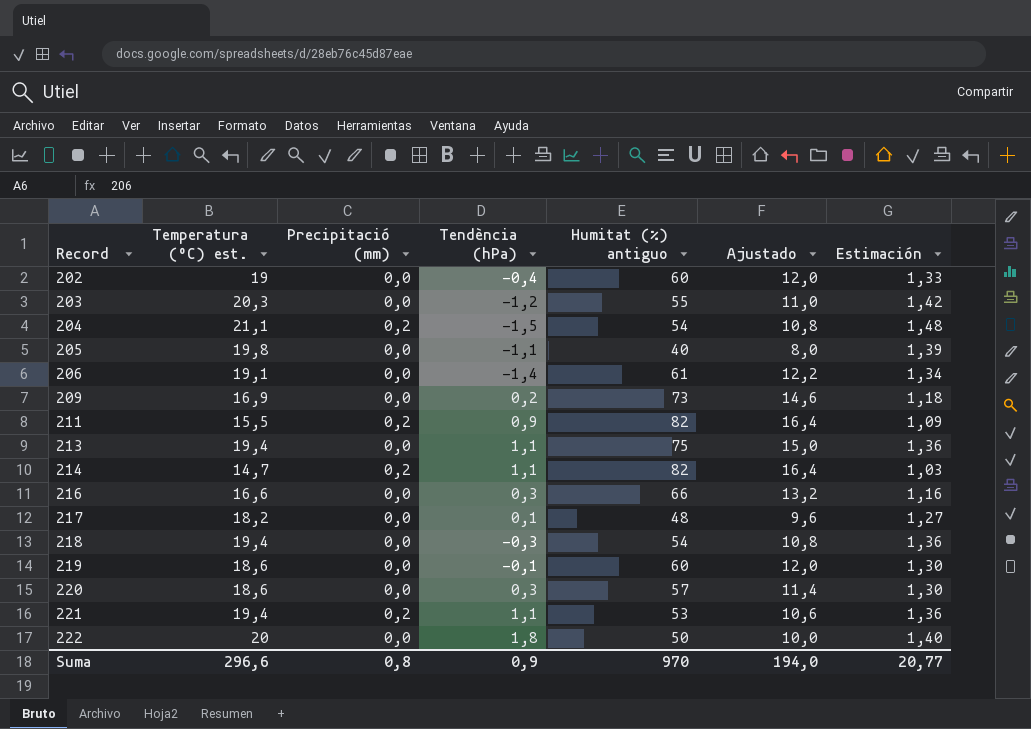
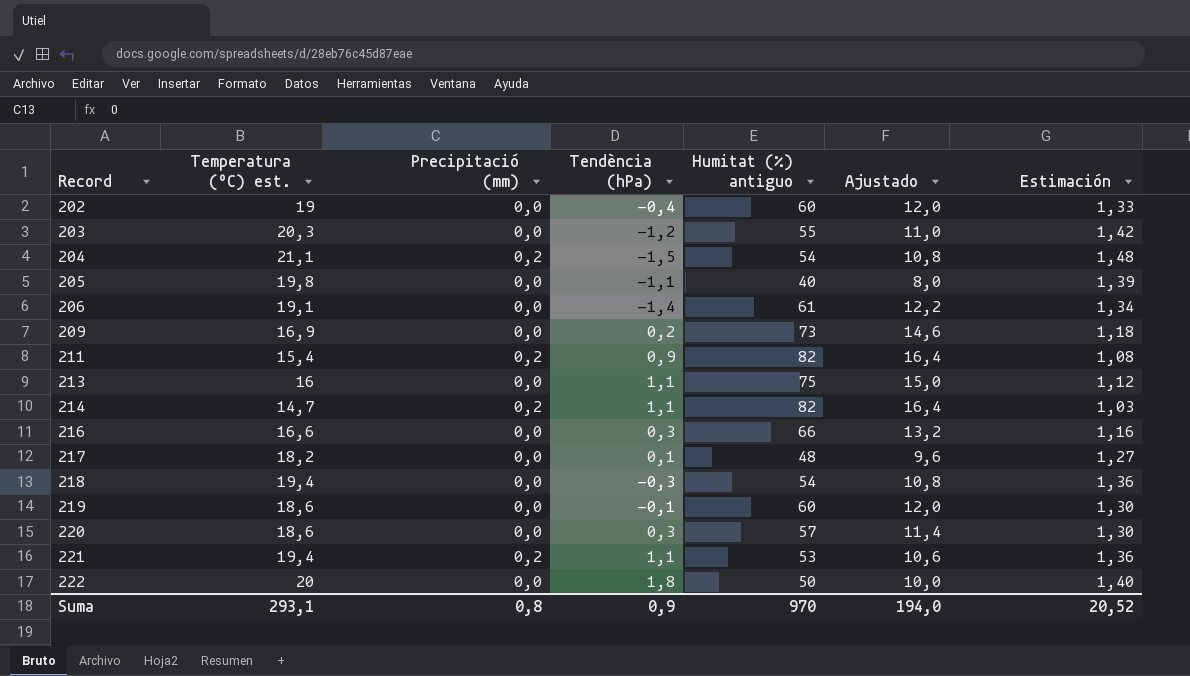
211 | Temperatura (ºC) est.: 15,5 -> 15,4
211 | Estimación: 1,09 -> 1,08
213 | Temperatura (ºC) est.: 19,4 -> 16
213 | Estimación: 1,36 -> 1,12
Suma | Temperatura (ºC) est.: 296,6 -> 293,1
Suma | Estimación: 20,77 -> 20,52

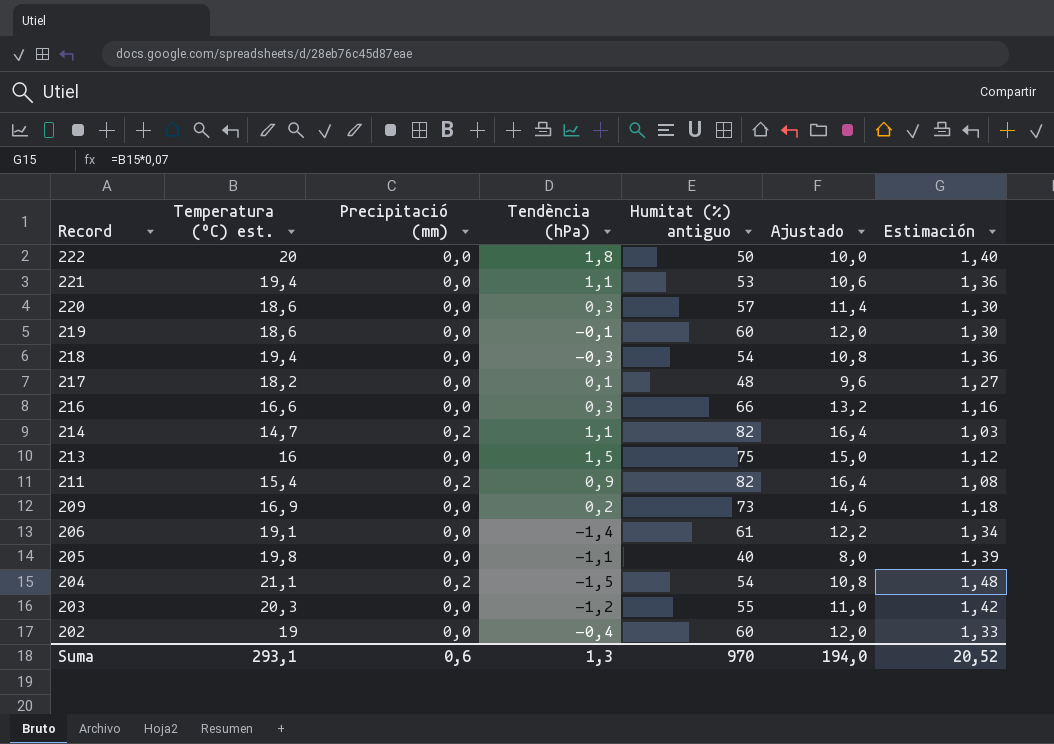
row order: Record ascending -> Record descending
221 | Precipitació (mm): 0,2 -> 0,0
213 | Tendència (hPa): 1,1 -> 1,5
Suma | Precipitació (mm): 0,8 -> 0,6
Suma | Tendència (hPa): 0,9 -> 1,3

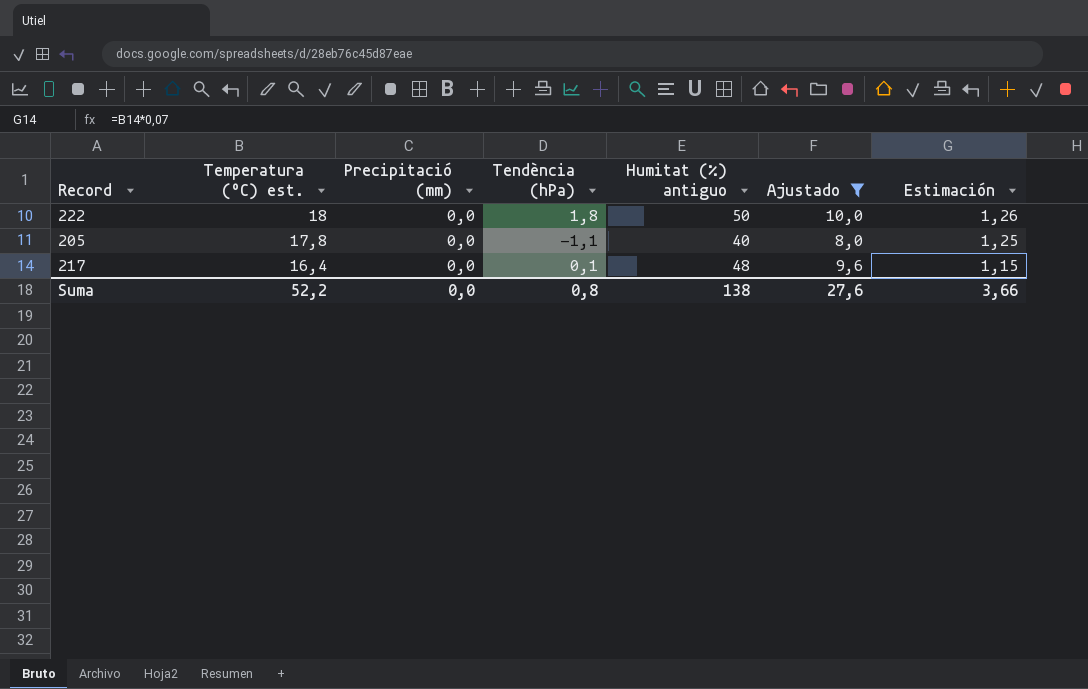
filter: none -> Ajustado <= 10,0
row order: Record descending -> Temperatura (ºC) est. descending
222 | Temperatura (ºC) est.: 20 -> 18
222 | Estimación: 1,40 -> 1,26
205 | Temperatura (ºC) est.: 19,8 -> 17,8
205 | Estimación: 1,39 -> 1,25
217 | Temperatura (ºC) est.: 18,2 -> 16,4
217 | Estimación: 1,27 -> 1,15
Suma | Temperatura (ºC) est.: 293,1 -> 52,2
Suma | Precipitació (mm): 0,6 -> 0,0
Suma | Tendència (hPa): 1,3 -> 0,8
Suma | Humitat (%) antiguo: 970 -> 138
Suma | Ajustado: 194,0 -> 27,6
Suma | Estimación: 20,52 -> 3,66

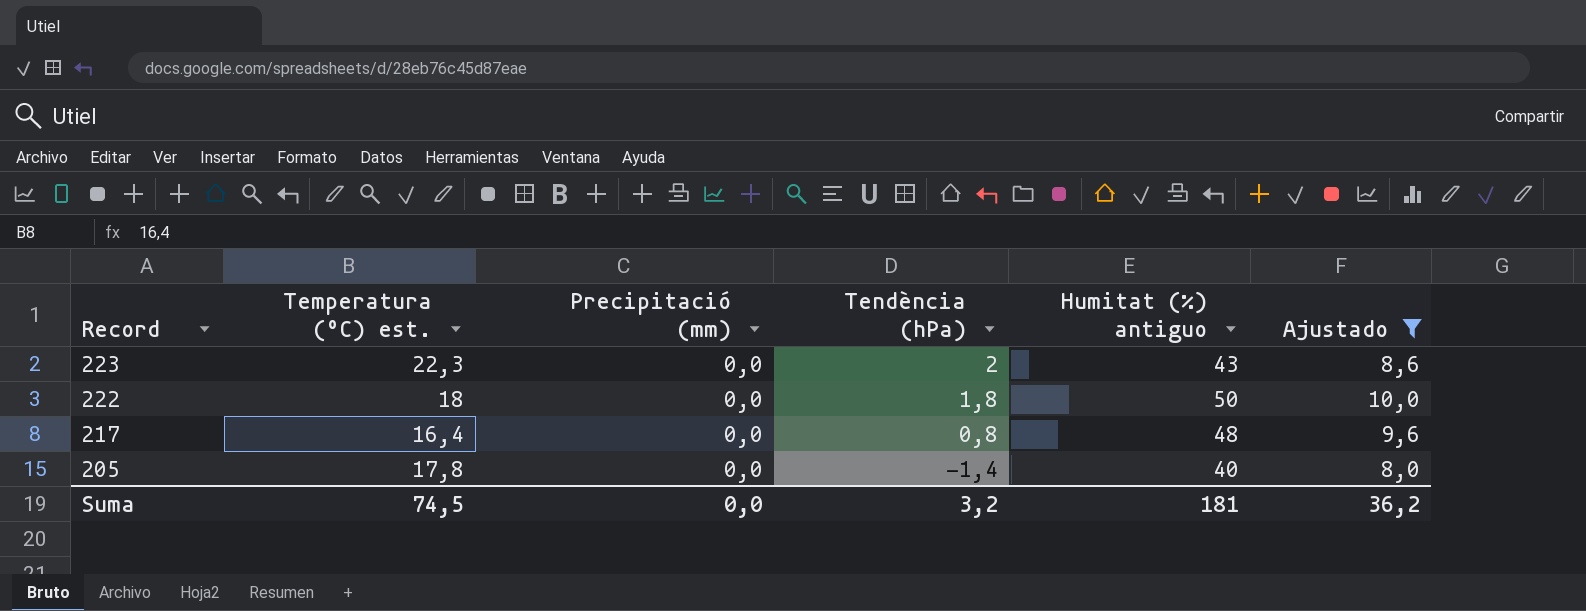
row order: Temperatura (ºC) est. descending -> Record descending
column Estimación | formula: [Temperatura (ºC) est.] * 0,07 -> none
row 223: none -> 22,3 | 0,0 | 2 | 43 | 8,6
217 | Tendència (hPa): 0,1 -> 0,8
205 | Tendència (hPa): -1,1 -> -1,4
Suma | Temperatura (ºC) est.: 52,2 -> 74,5
Suma | Tendència (hPa): 0,8 -> 3,2
Suma | Humitat (%) antiguo: 138 -> 181
Suma | Ajustado: 27,6 -> 36,2

